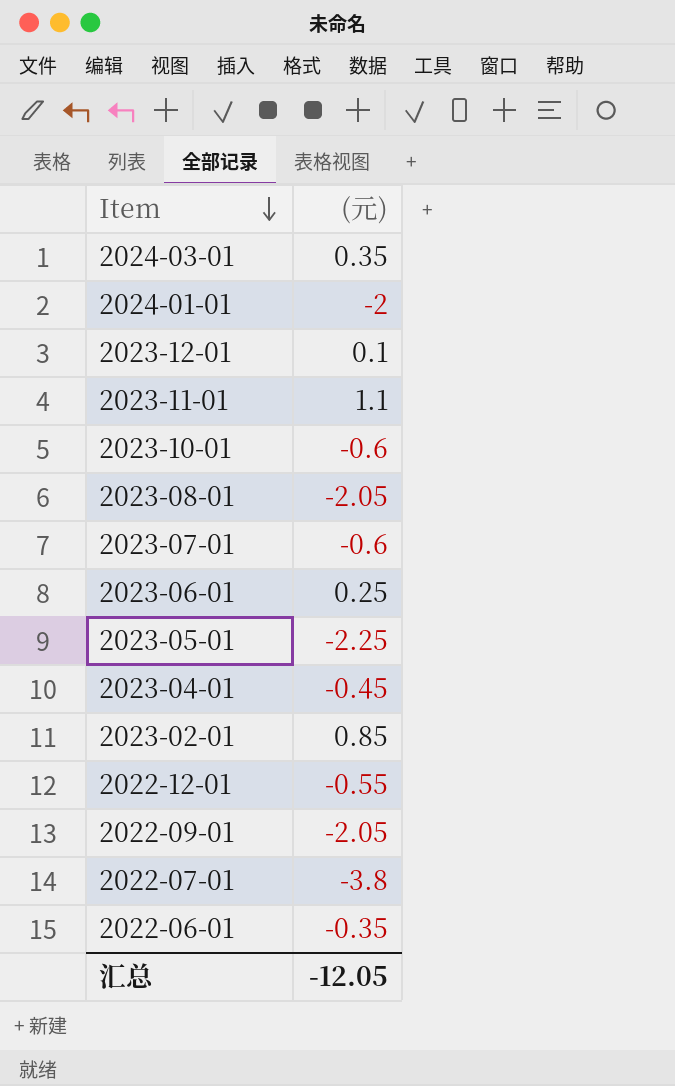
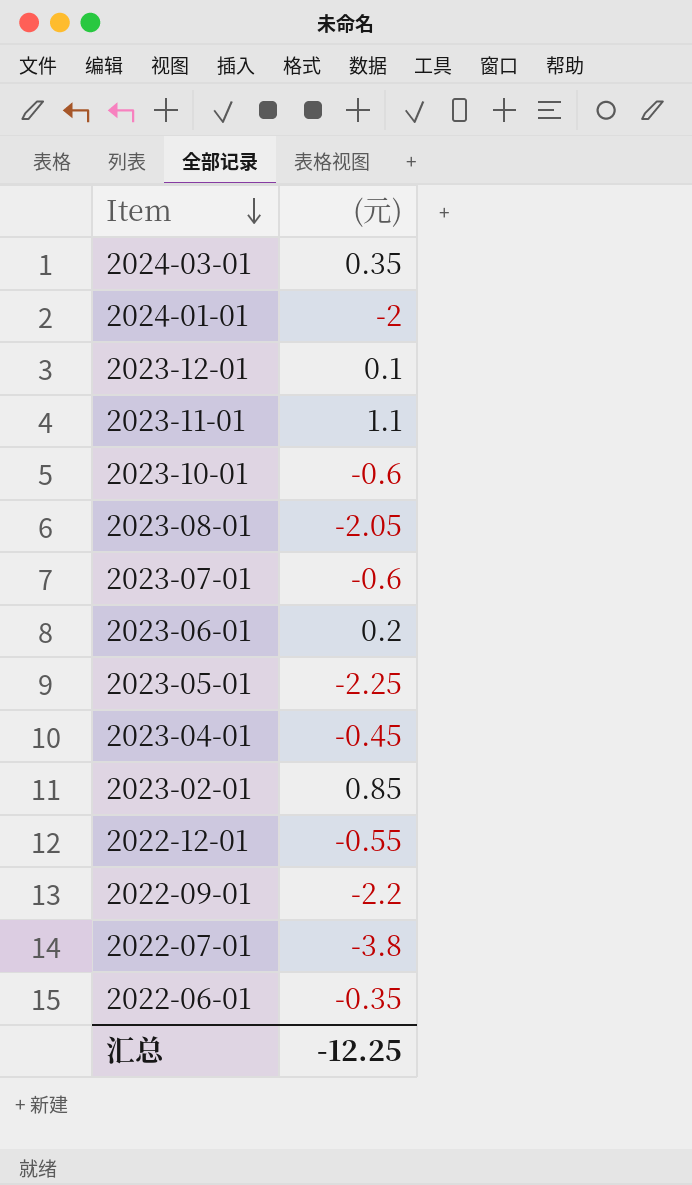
2023-06-01 | (元): 0.25 -> 0.2
2022-09-01 | (元): -2.05 -> -2.2
汇总 | (元): -12.05 -> -12.25

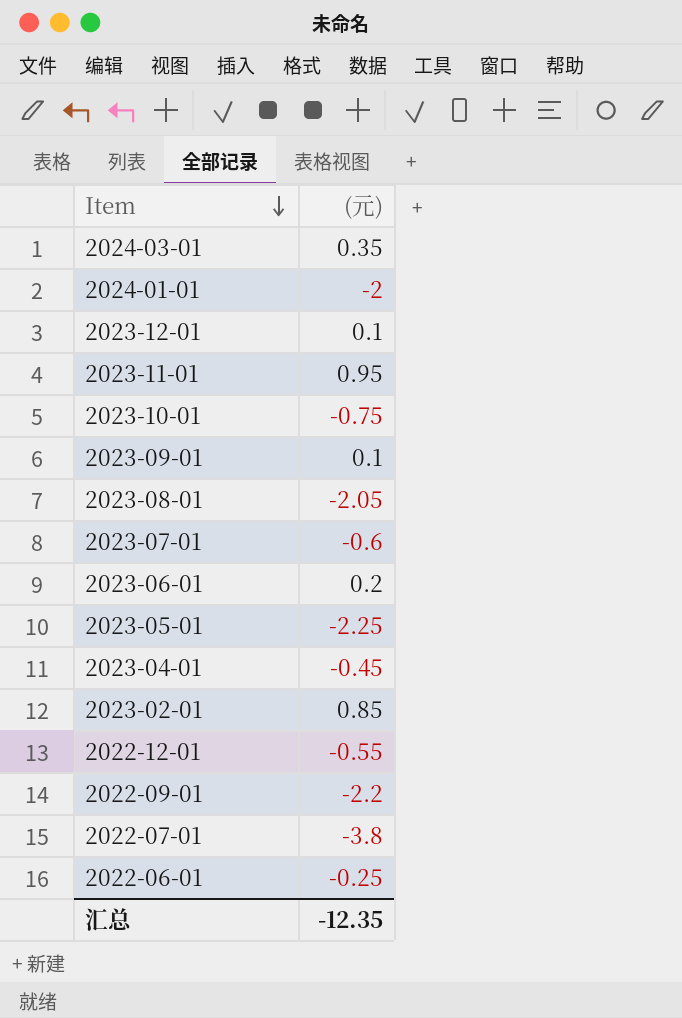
2023-11-01 | (元): 1.1 -> 0.95
2023-10-01 | (元): -0.6 -> -0.75
row 2023-09-01: none -> 0.1
2022-06-01 | (元): -0.35 -> -0.25
汇总 | (元): -12.25 -> -12.35

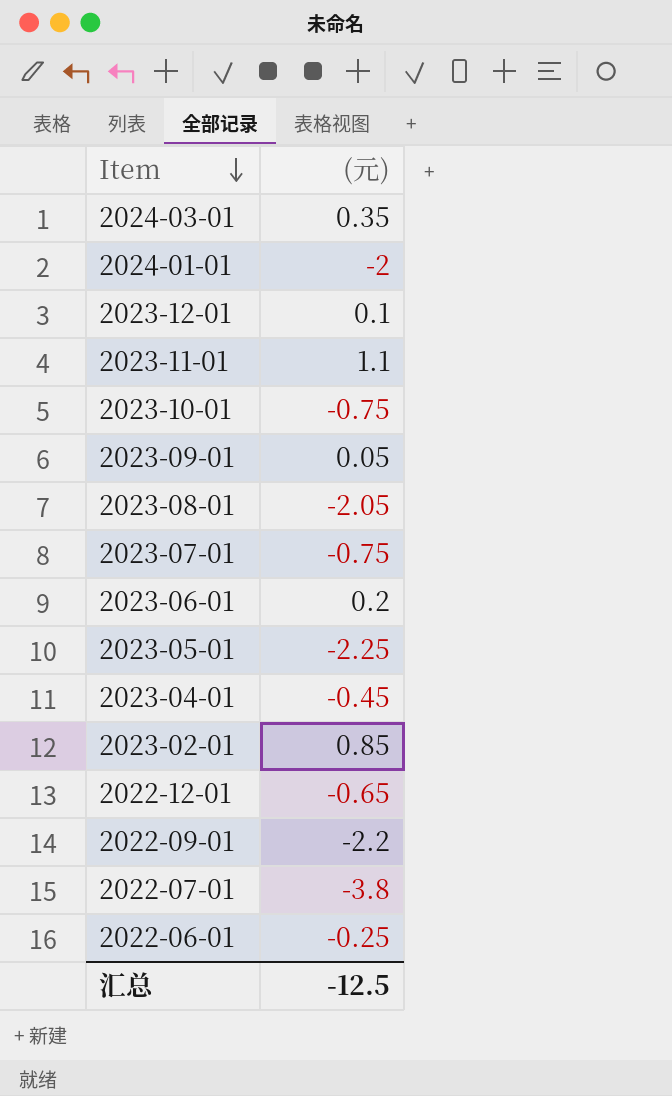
2023-11-01 | (元): 0.95 -> 1.1
2023-09-01 | (元): 0.1 -> 0.05
2023-07-01 | (元): -0.6 -> -0.75
2022-12-01 | (元): -0.55 -> -0.65
汇总 | (元): -12.35 -> -12.5

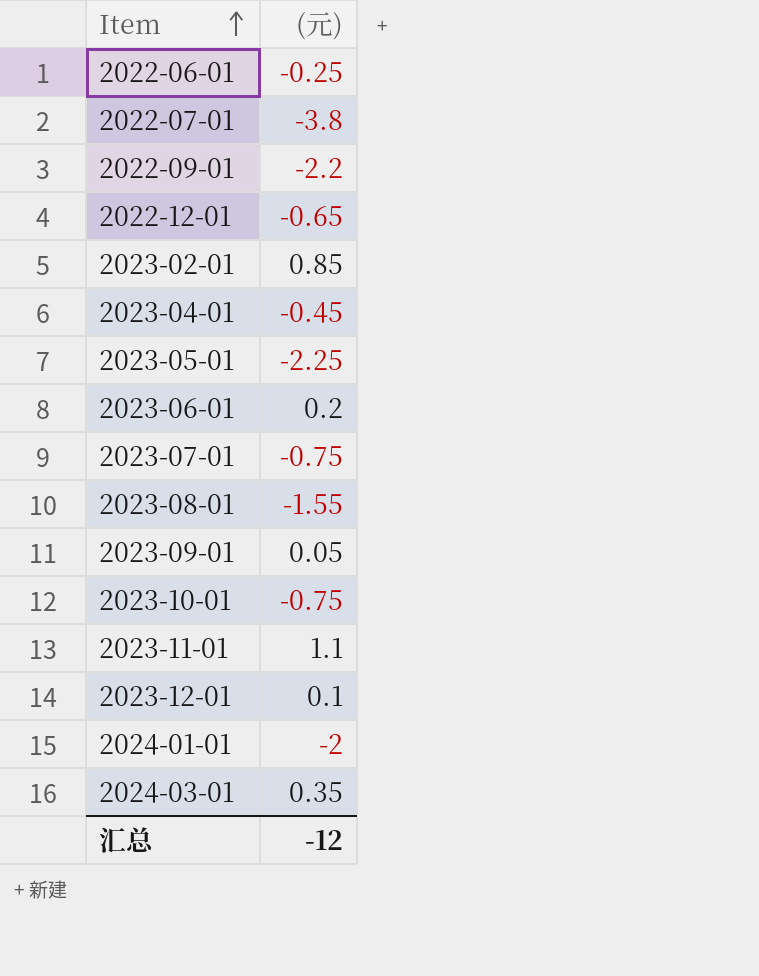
row order: Item descending -> Item ascending
2023-08-01 | (元): -2.05 -> -1.55
汇总 | (元): -12.5 -> -12

